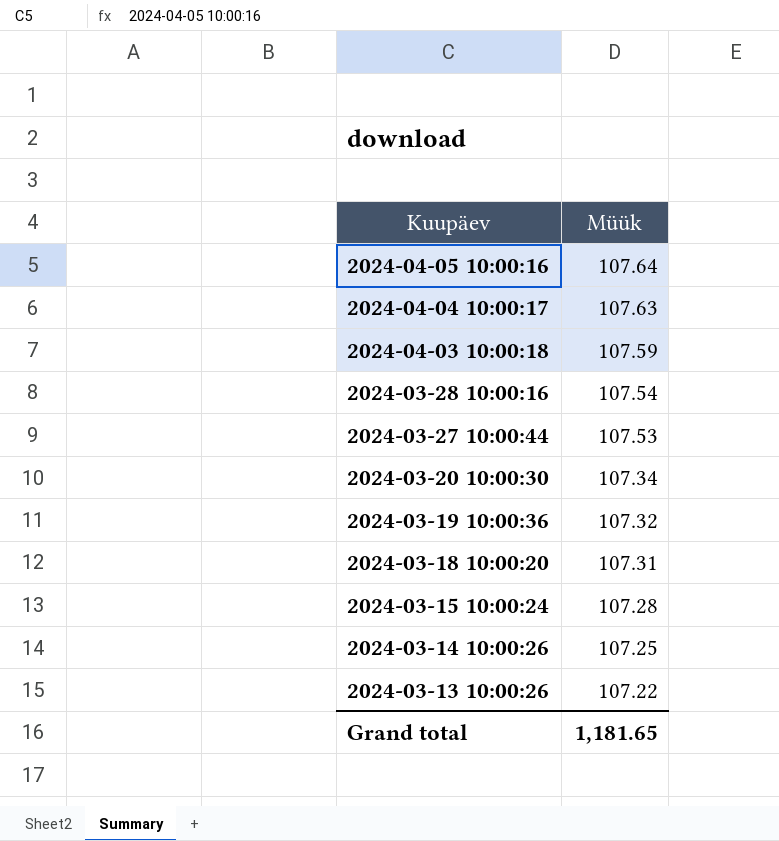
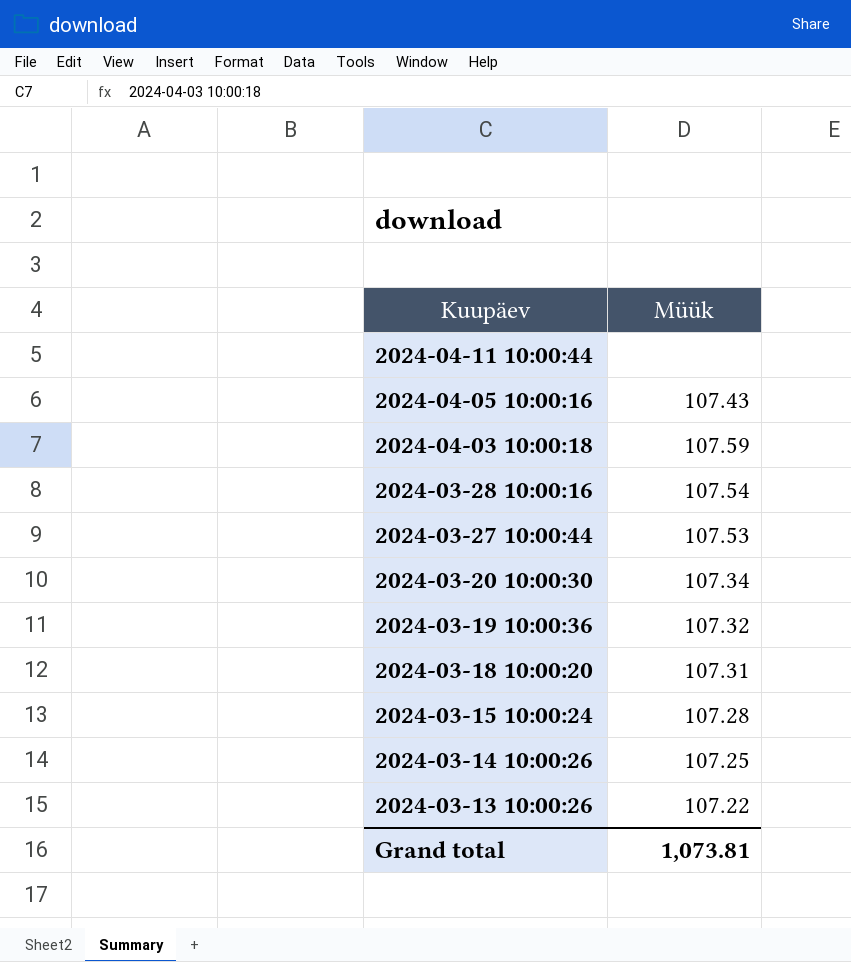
row 2024-04-04 10:00:17: 107.63 -> none
row 2024-04-11 10:00:44: none -> none
2024-04-05 10:00:16 | Müük: 107.64 -> 107.43
Grand total | Müük: 1,181.65 -> 1,073.81

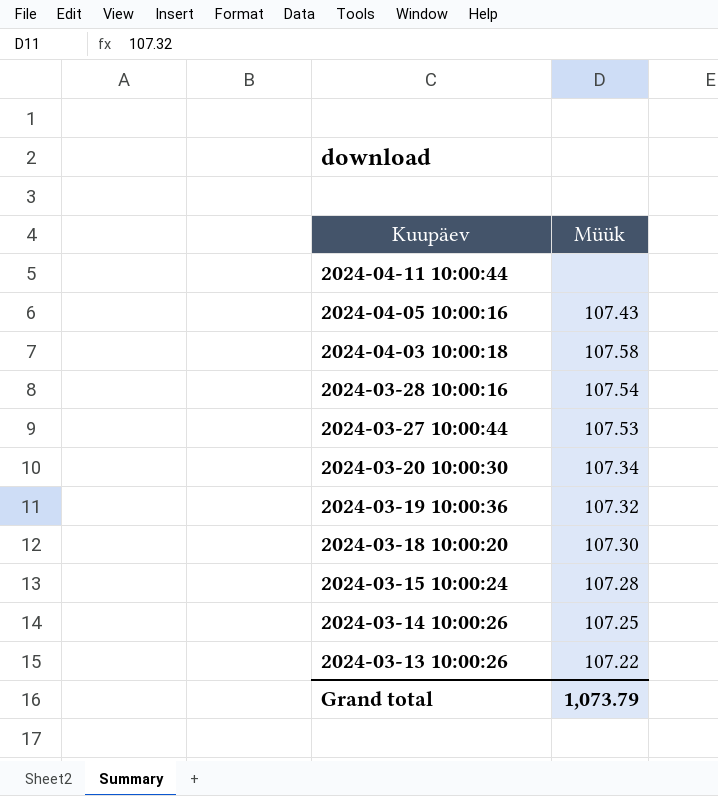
2024-04-03 10:00:18 | Müük: 107.59 -> 107.58
2024-03-18 10:00:20 | Müük: 107.31 -> 107.30
Grand total | Müük: 1,073.81 -> 1,073.79

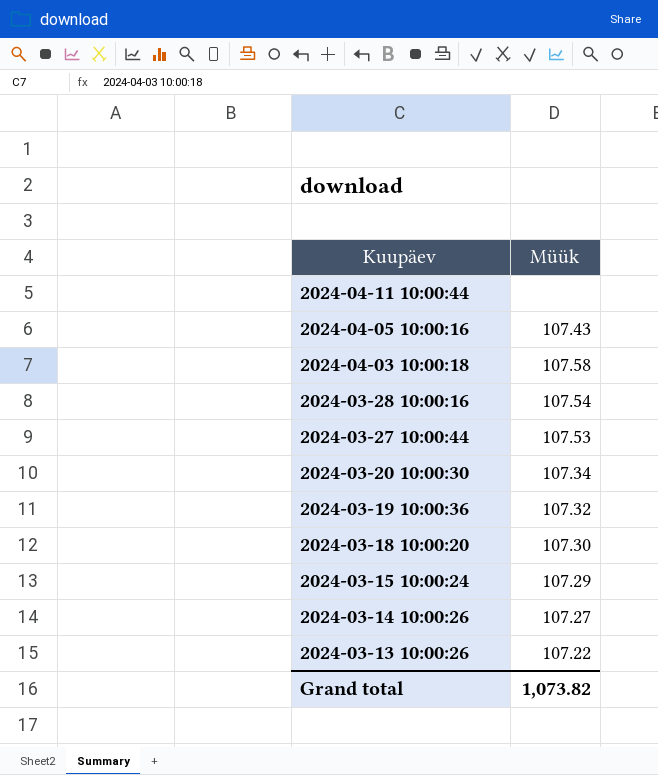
2024-03-15 10:00:24 | Müük: 107.28 -> 107.29
2024-03-14 10:00:26 | Müük: 107.25 -> 107.27
Grand total | Müük: 1,073.79 -> 1,073.82

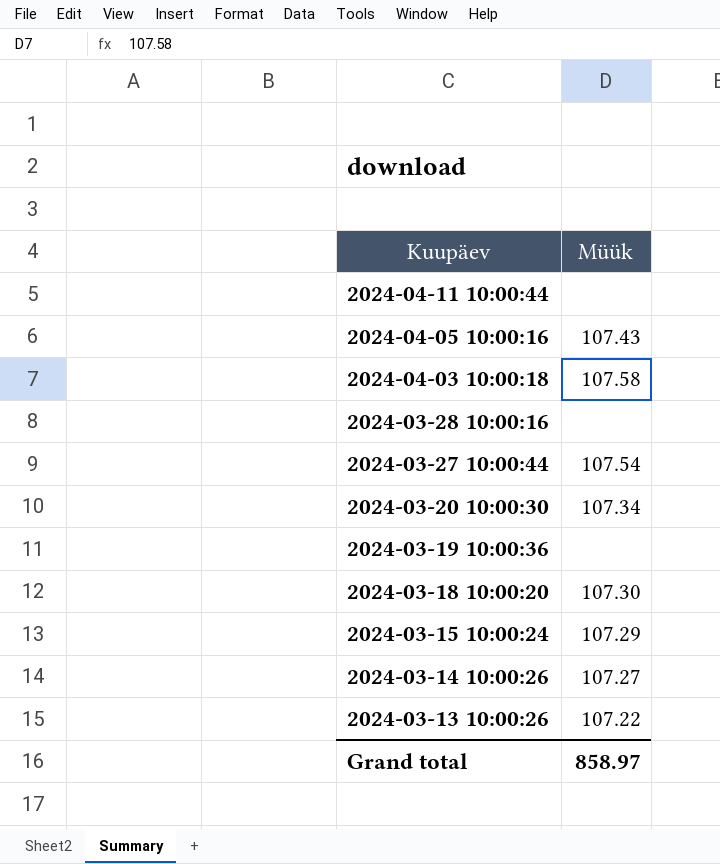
2024-03-28 10:00:16 | Müük: 107.54 -> none
2024-03-27 10:00:44 | Müük: 107.53 -> 107.54
2024-03-19 10:00:36 | Müük: 107.32 -> none
Grand total | Müük: 1,073.82 -> 858.97

